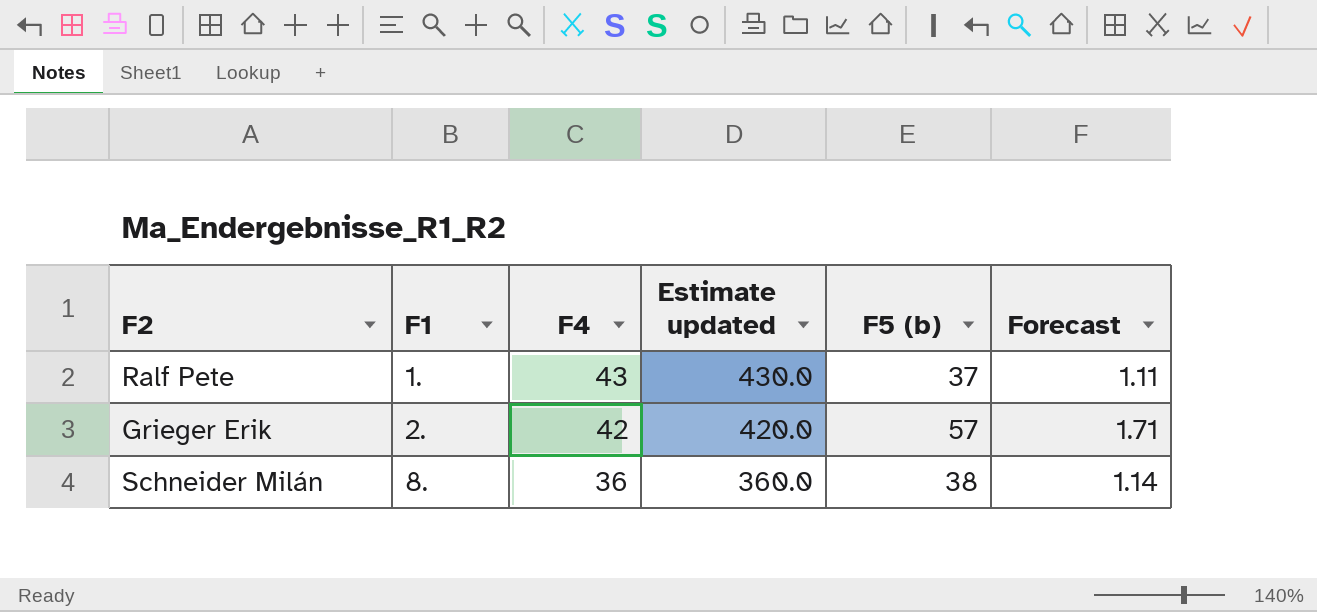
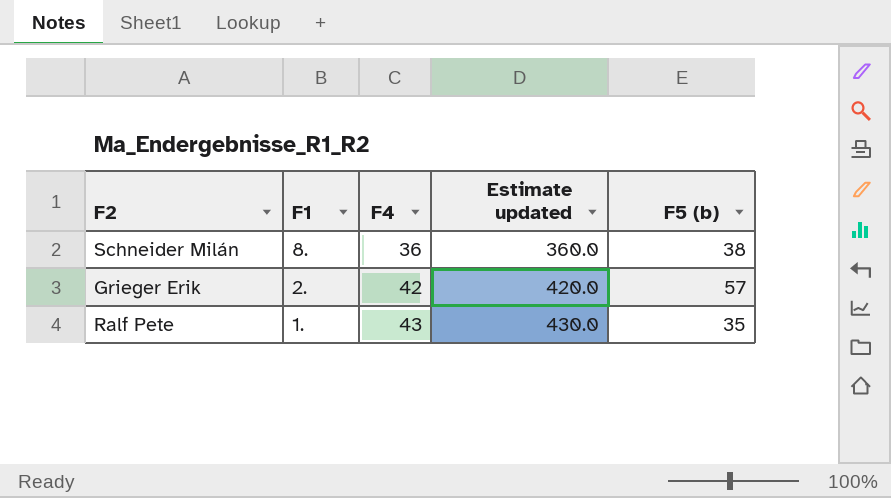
row order: F1 ascending -> F1 descending
column Forecast | formula: [F5 (b)] * 0.03 -> none
Ralf Pete | F5 (b): 37 -> 35

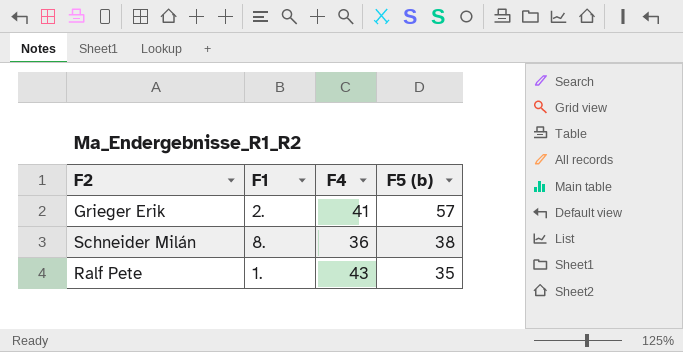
row order: F1 descending -> F5 (b) descending
column Estimate updated | formula: [F4] * 10 -> none
Grieger Erik | F4: 42 -> 41

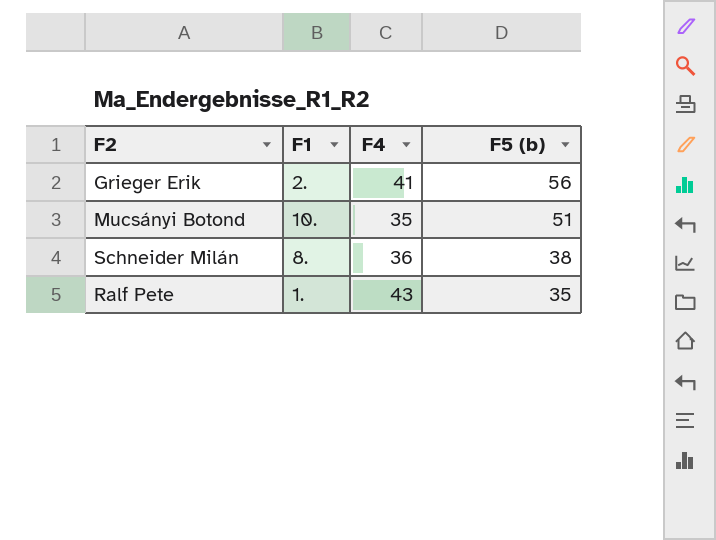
Grieger Erik | F5 (b): 57 -> 56
row Mucsányi Botond: none -> 10. | 35 | 51

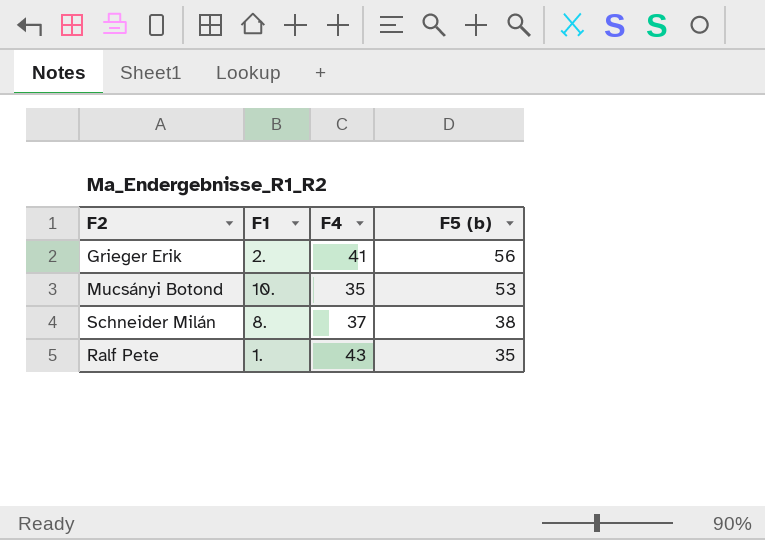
Mucsányi Botond | F5 (b): 51 -> 53
Schneider Milán | F4: 36 -> 37

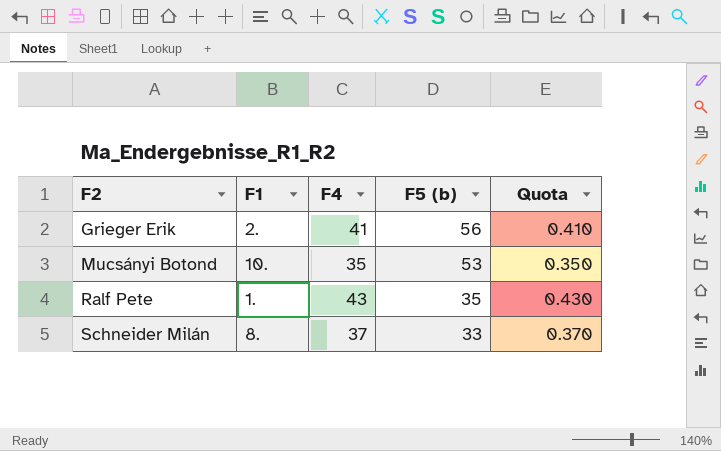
row order: F5 (b) descending -> F2 ascending
column Quota | formula: none -> [F4] * 0.01
Schneider Milán | F5 (b): 38 -> 33

